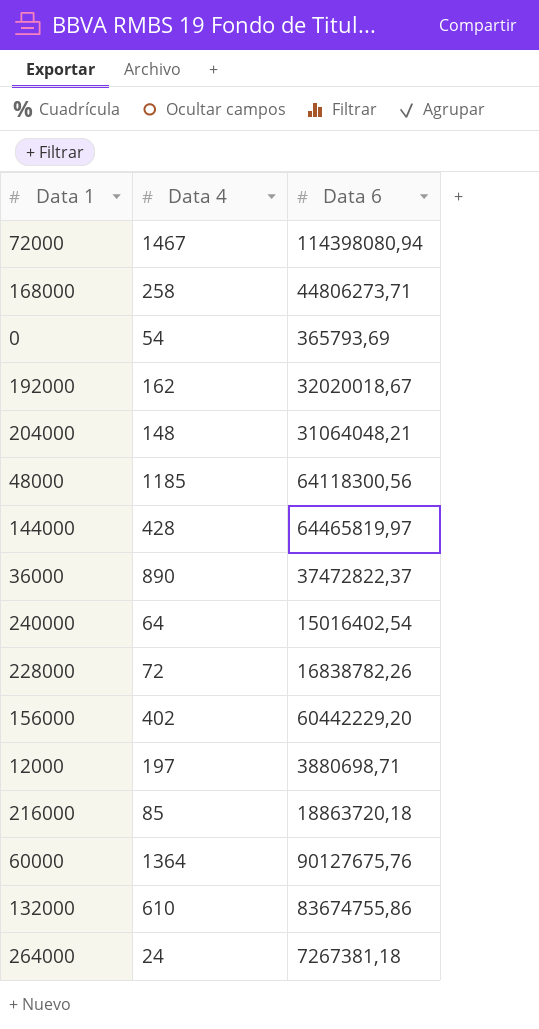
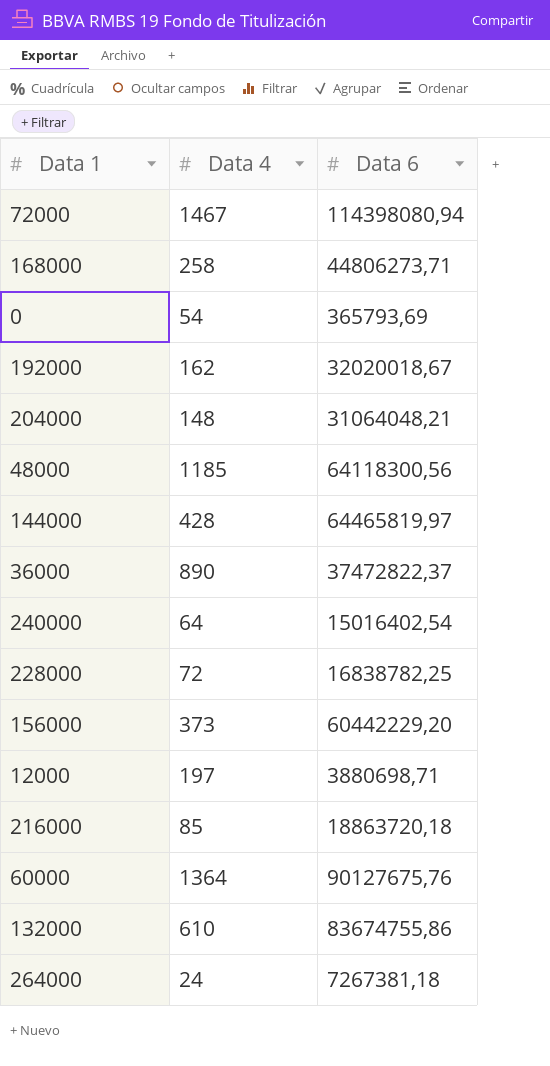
228000 | Data 6: 16838782,26 -> 16838782,25
156000 | Data 4: 402 -> 373

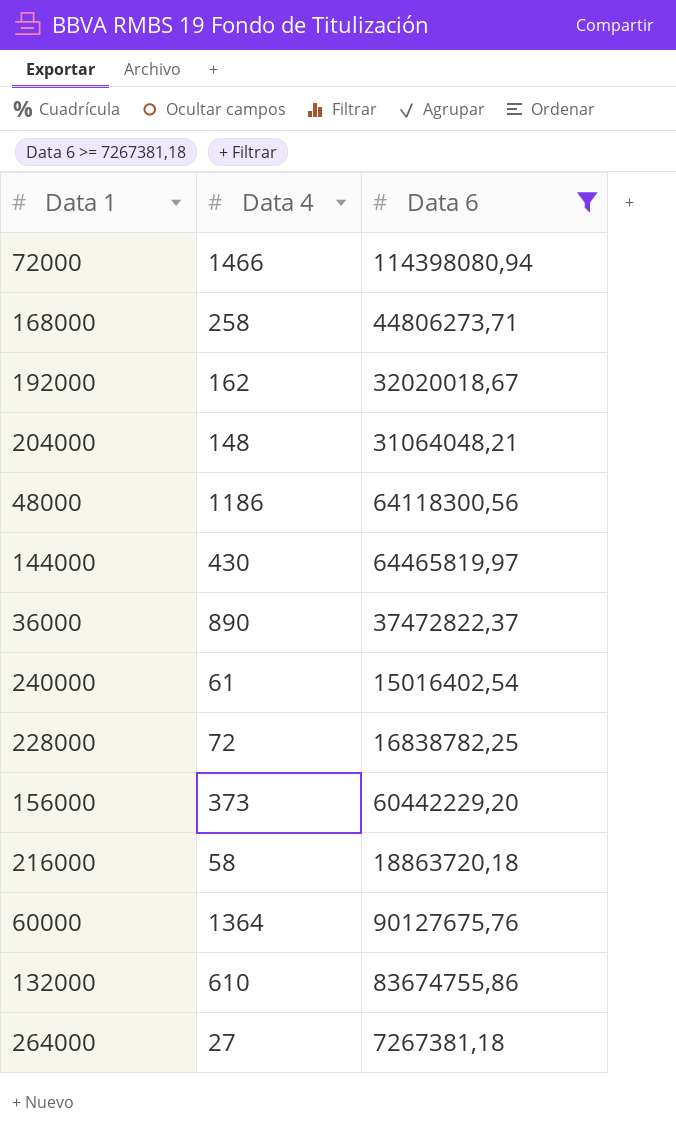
filter: none -> Data 6 >= 7267381,18
72000 | Data 4: 1467 -> 1466
48000 | Data 4: 1185 -> 1186
144000 | Data 4: 428 -> 430
240000 | Data 4: 64 -> 61
216000 | Data 4: 85 -> 58
264000 | Data 4: 24 -> 27

